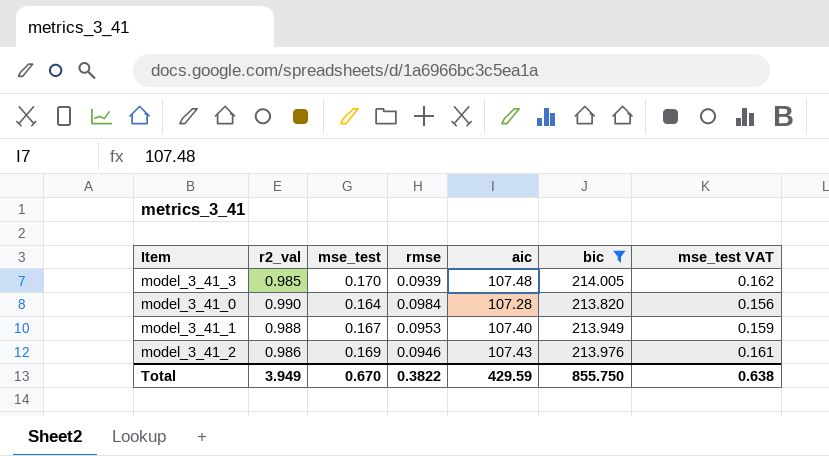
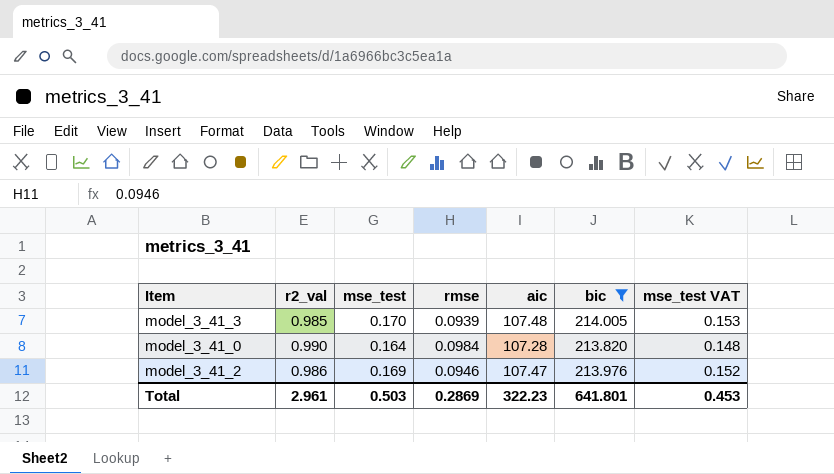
column mse_test VAT | formula: [mse_test] * 0.95 -> [mse_test] * 0.9
row model_3_41_1: 0.988 | 0.167 | 0.0953 | 107.40 | 213.949 | 0.159 -> none
model_3_41_2 | aic: 107.43 -> 107.47
Total | r2_val: 3.949 -> 2.961
Total | mse_test: 0.670 -> 0.503
Total | rmse: 0.3822 -> 0.2869
Total | aic: 429.59 -> 322.23
Total | bic: 855.750 -> 641.801
Total | mse_test VAT: 0.638 -> 0.453

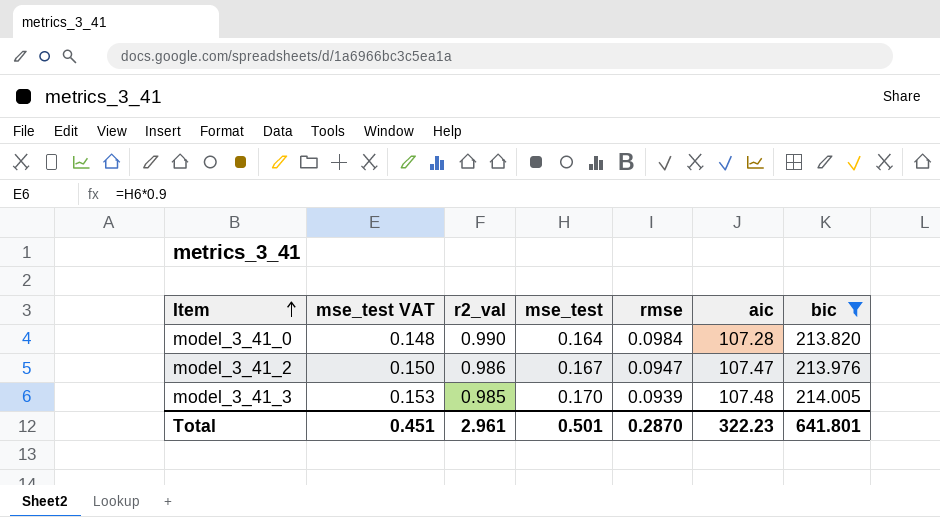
row order: none -> Item ascending
column mse_test VAT | position: 7 -> 2
model_3_41_2 | mse_test VAT: 0.152 -> 0.150
model_3_41_2 | mse_test: 0.169 -> 0.167
model_3_41_2 | rmse: 0.0946 -> 0.0947
Total | mse_test VAT: 0.453 -> 0.451
Total | mse_test: 0.503 -> 0.501
Total | rmse: 0.2869 -> 0.2870

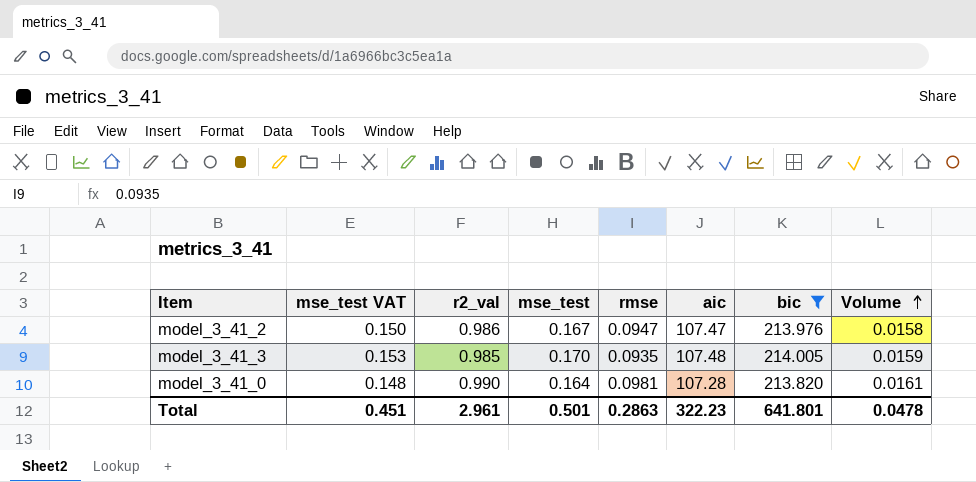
row order: Item ascending -> Volume ascending
column Volume | formula: none -> [mse_test] * [rmse]
model_3_41_3 | rmse: 0.0939 -> 0.0935
model_3_41_0 | rmse: 0.0984 -> 0.0981
Total | rmse: 0.2870 -> 0.2863

